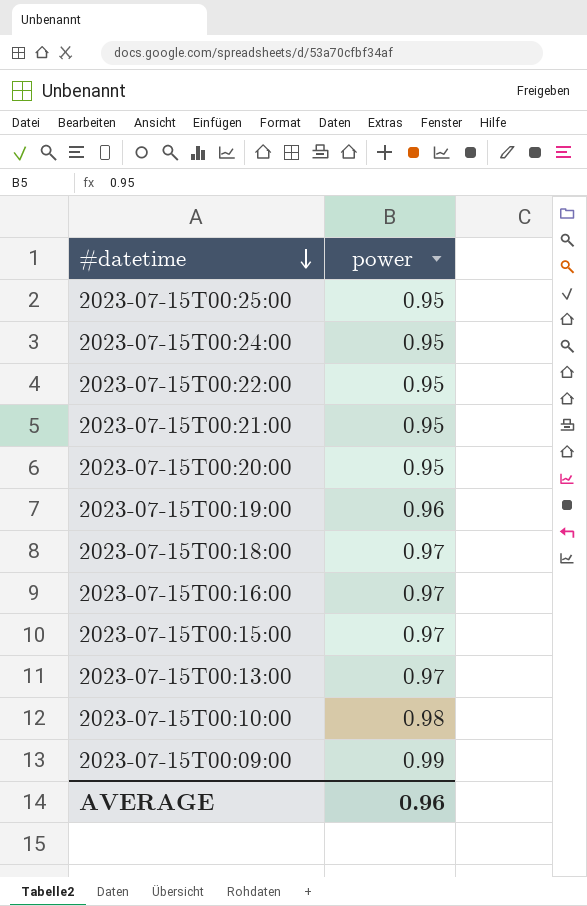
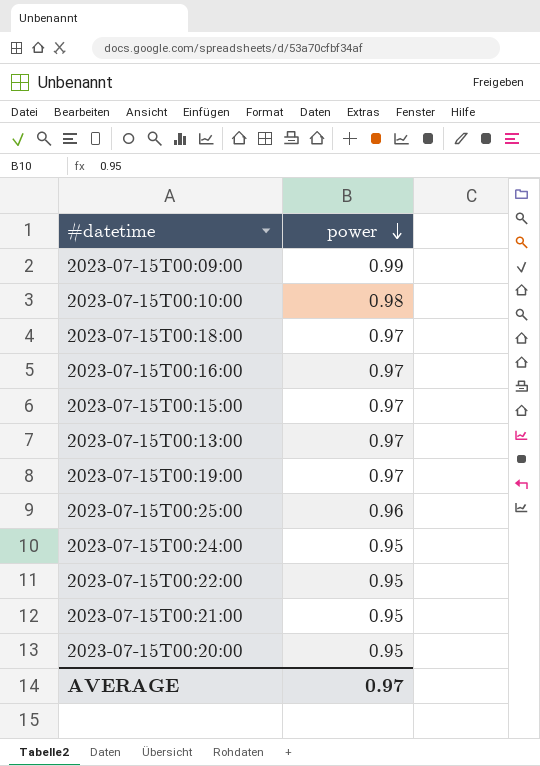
row order: #datetime descending -> power descending
2023-07-15T00:19:00 | power: 0.96 -> 0.97
2023-07-15T00:25:00 | power: 0.95 -> 0.96
AVERAGE | power: 0.96 -> 0.97

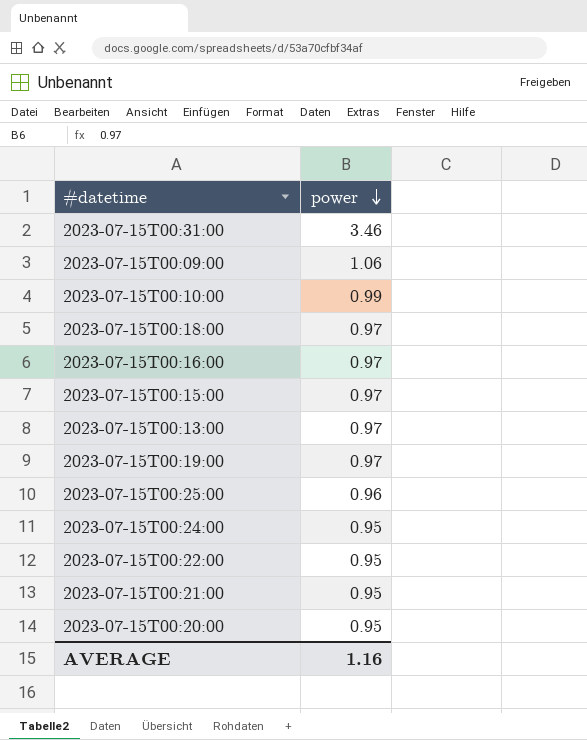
row 2023-07-15T00:31:00: none -> 3.46
2023-07-15T00:09:00 | power: 0.99 -> 1.06
2023-07-15T00:10:00 | power: 0.98 -> 0.99
AVERAGE | power: 0.97 -> 1.16

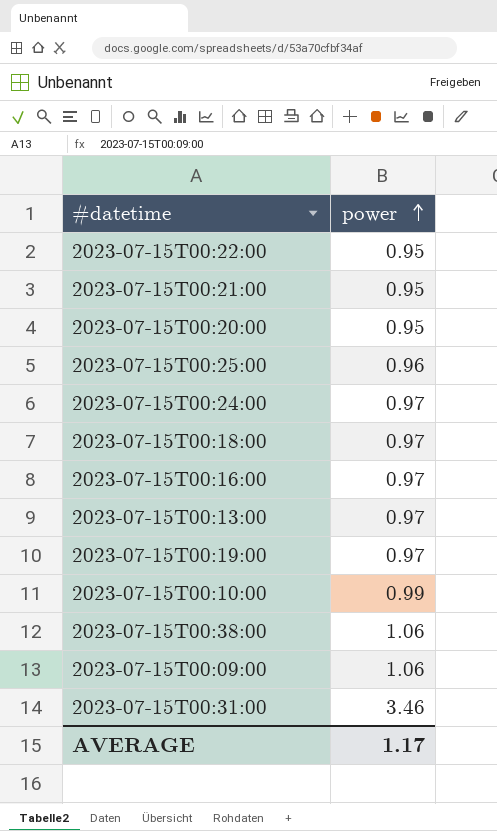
row order: power descending -> power ascending
row 2023-07-15T00:15:00: 0.97 -> none
2023-07-15T00:24:00 | power: 0.95 -> 0.97
row 2023-07-15T00:38:00: none -> 1.06
AVERAGE | power: 1.16 -> 1.17

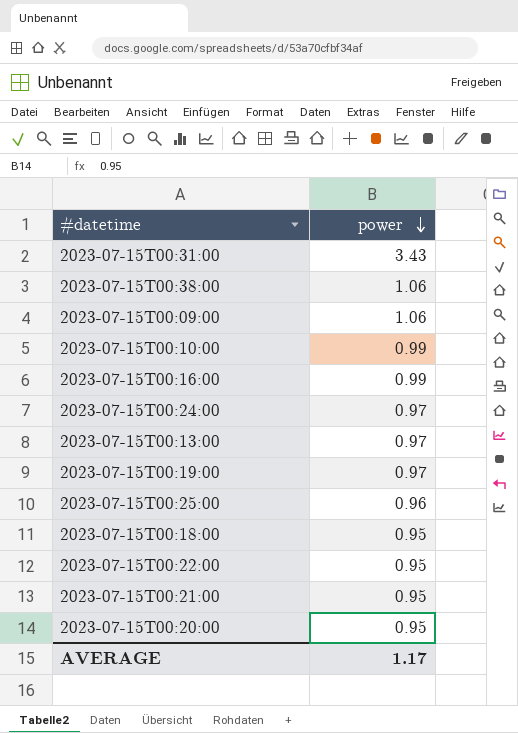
row order: power ascending -> power descending
2023-07-15T00:31:00 | power: 3.46 -> 3.43
2023-07-15T00:16:00 | power: 0.97 -> 0.99
2023-07-15T00:18:00 | power: 0.97 -> 0.95

